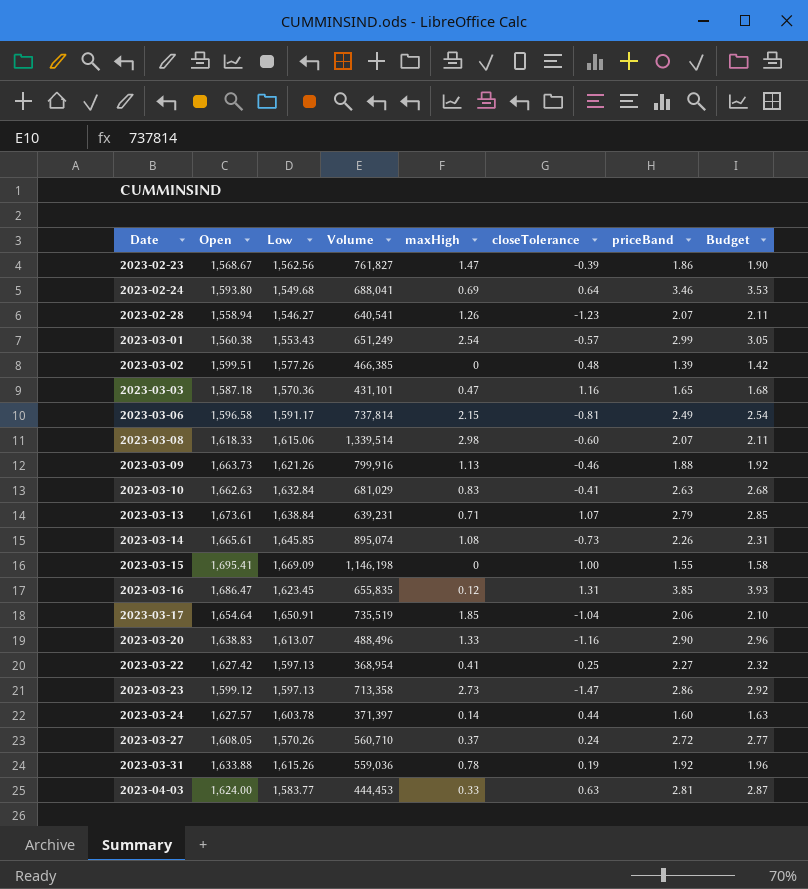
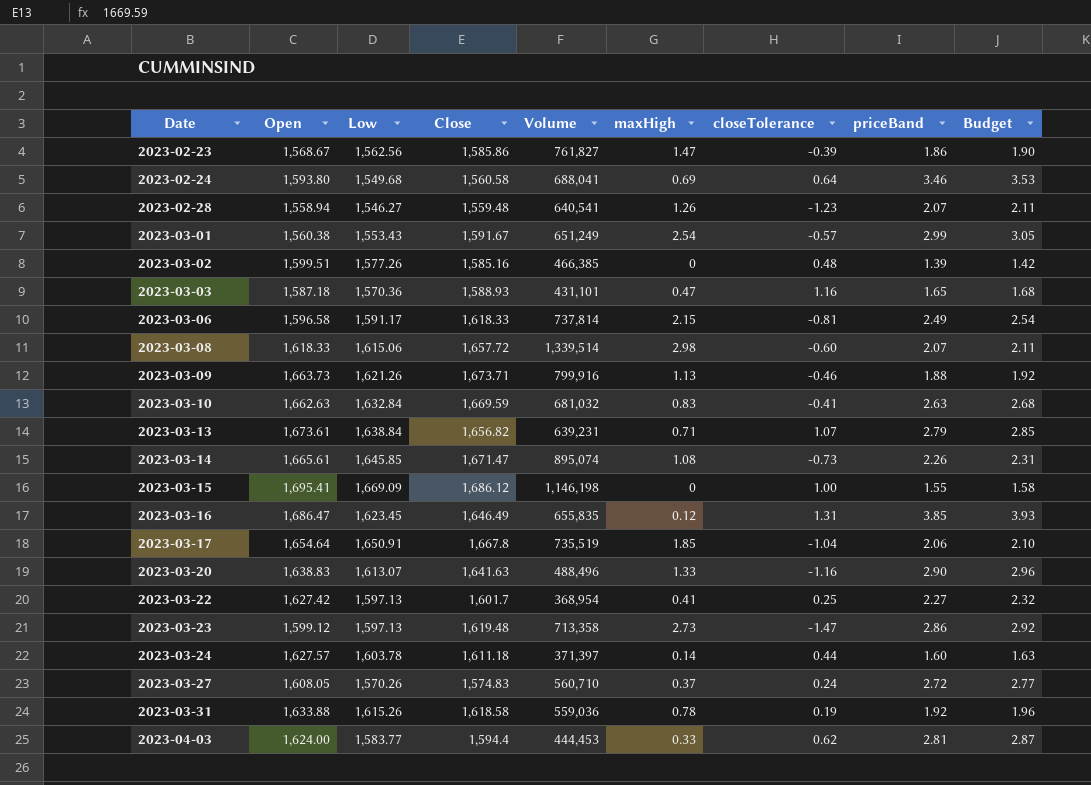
column Close | position: none -> 4
2023-03-10 | Volume: 681,029 -> 681,032
2023-04-03 | closeTolerance: 0.63 -> 0.62

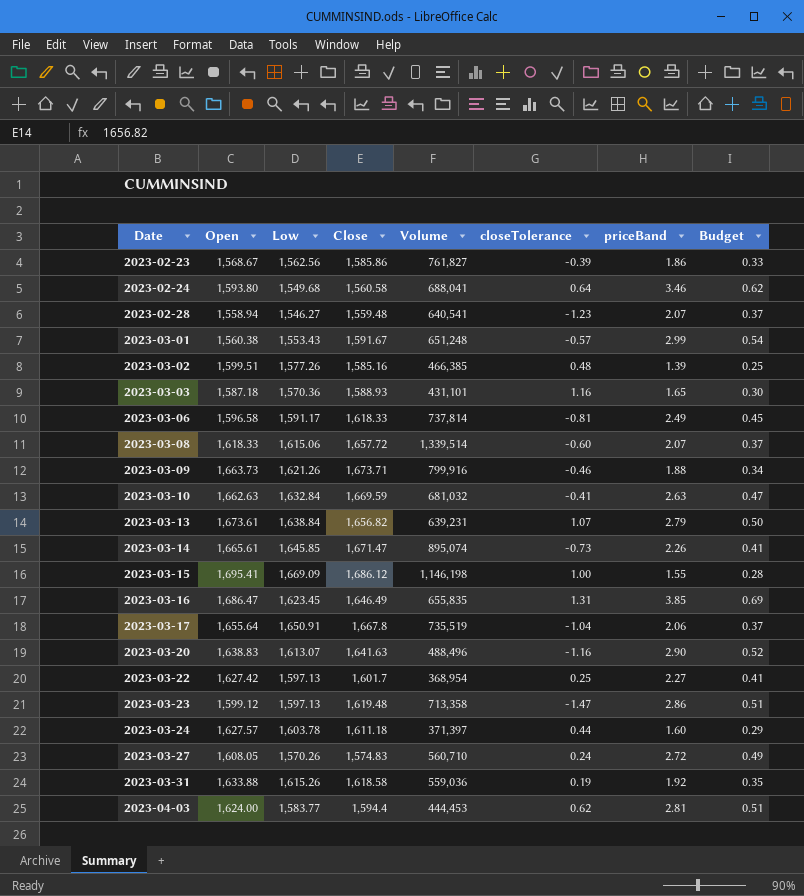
column maxHigh | position: 6 -> none
column Budget | formula: [priceBand] * 1.02 -> [priceBand] * 0.18
2023-03-01 | Volume: 651,249 -> 651,248
2023-03-17 | Open: 1,654.64 -> 1,655.64

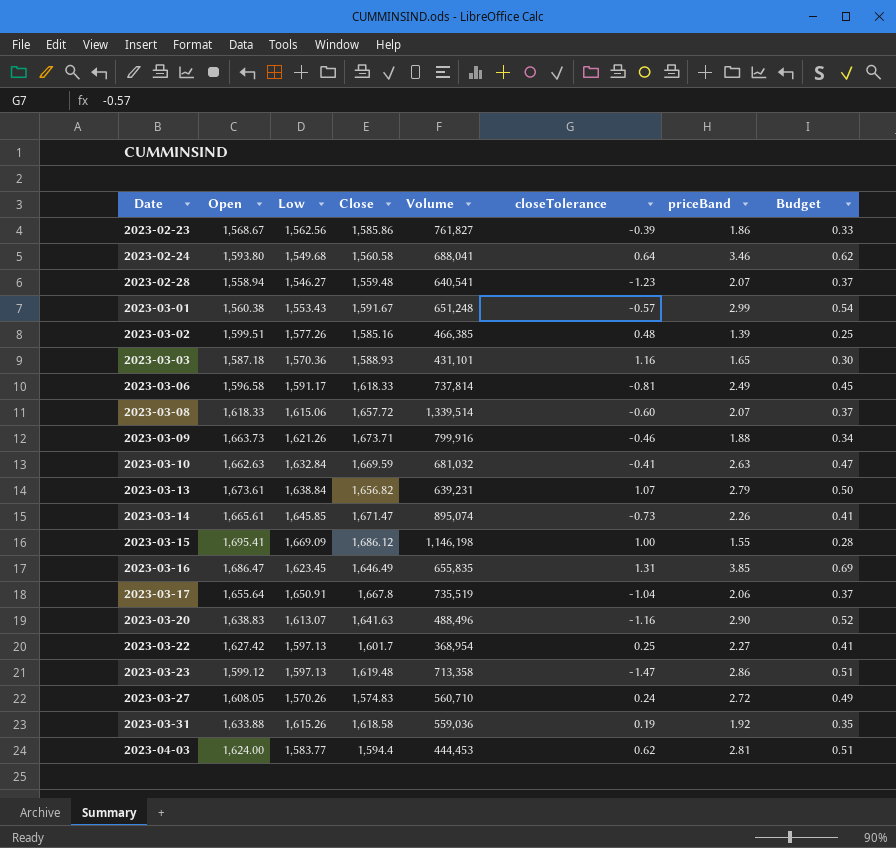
row 2023-03-24: 1,627.57 | 1,603.78 | 1,611.18 | 371,397 | 0.44 | 1.60 | 0.29 -> none

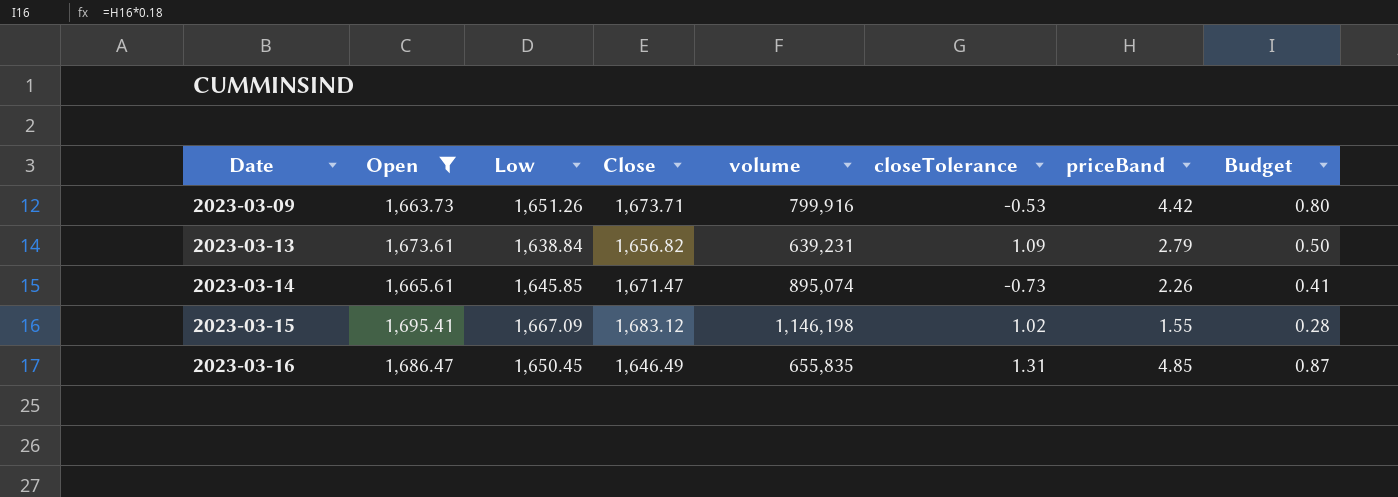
filter: none -> Open >= 1,663.73
column name: Volume -> volume
2023-03-09 | Low: 1,621.26 -> 1,651.26
2023-03-09 | closeTolerance: -0.46 -> -0.53
2023-03-09 | priceBand: 1.88 -> 4.42
2023-03-09 | Budget: 0.34 -> 0.80
2023-03-13 | closeTolerance: 1.07 -> 1.09
2023-03-15 | Low: 1,669.09 -> 1,667.09
2023-03-15 | Close: 1,686.12 -> 1,683.12
2023-03-15 | closeTolerance: 1.00 -> 1.02
2023-03-16 | Low: 1,623.45 -> 1,650.45
2023-03-16 | priceBand: 3.85 -> 4.85
2023-03-16 | Budget: 0.69 -> 0.87

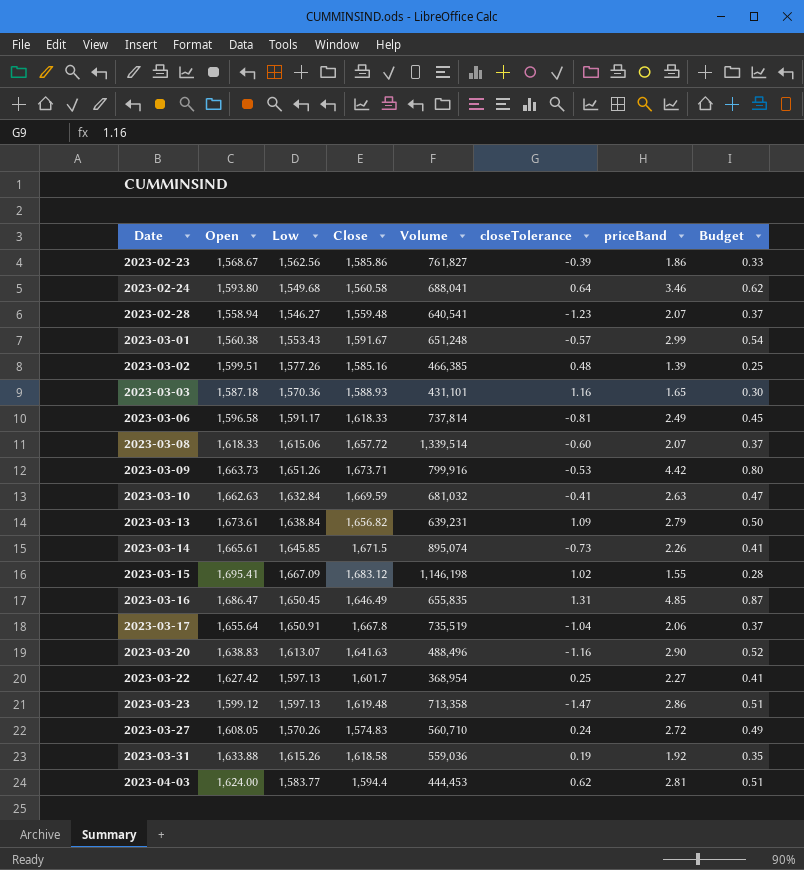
filter: Open >= 1,663.73 -> none
column name: volume -> Volume
2023-03-14 | Close: 1,671.47 -> 1,671.5

